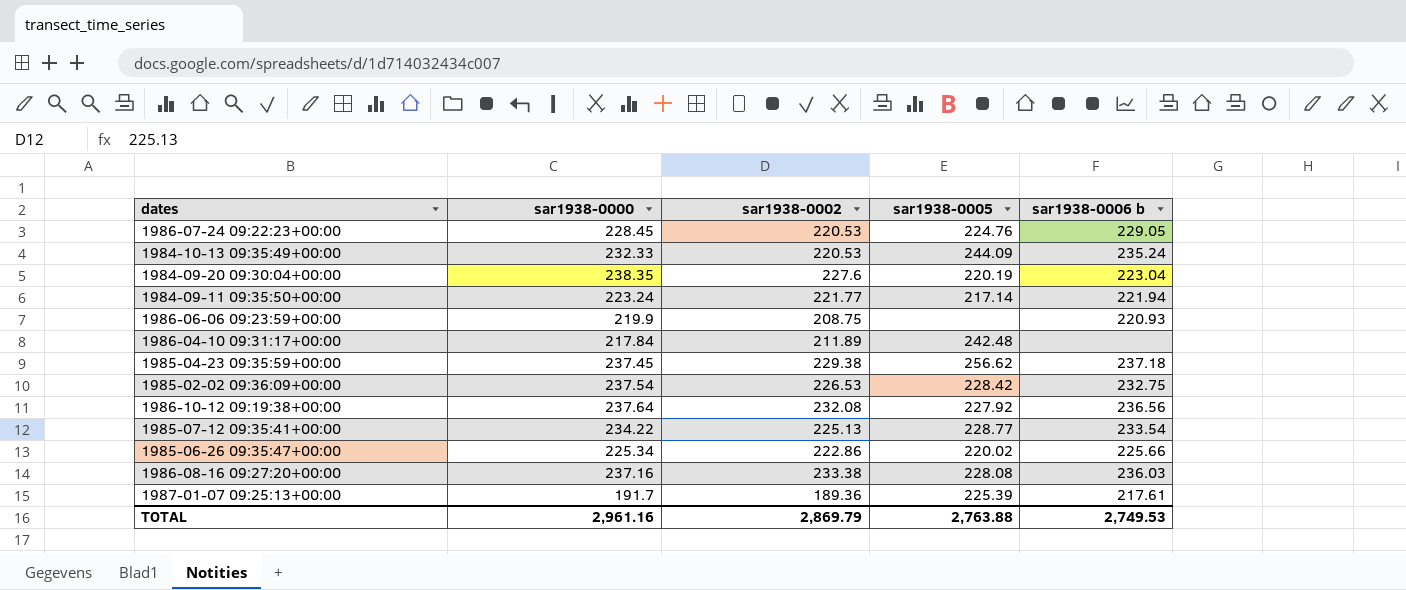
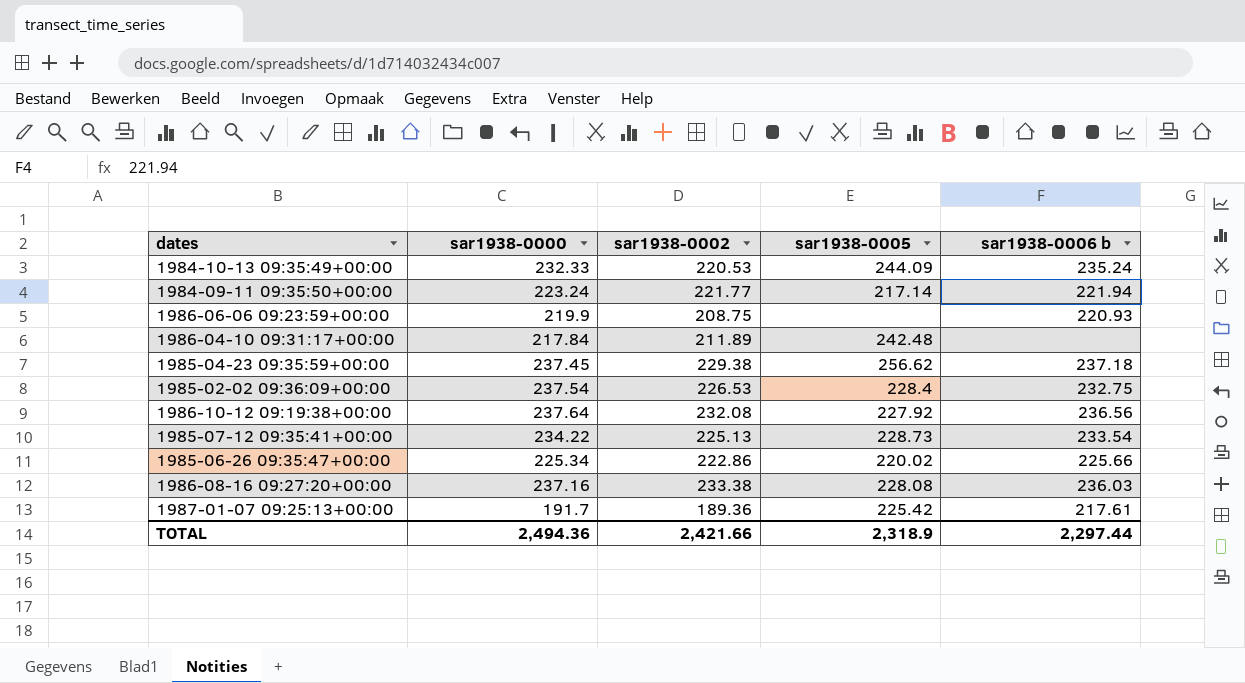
row 1986-07-24 09:22:23+00:00: 228.45 | 220.53 | 224.76 | 229.05 -> none
row 1984-09-20 09:30:04+00:00: 238.35 | 227.6 | 220.19 | 223.04 -> none
1985-02-02 09:36:09+00:00 | sar1938-0005: 228.42 -> 228.4
1985-07-12 09:35:41+00:00 | sar1938-0005: 228.77 -> 228.73
1987-01-07 09:25:13+00:00 | sar1938-0005: 225.39 -> 225.42
TOTAL | sar1938-0000: 2,961.16 -> 2,494.36
TOTAL | sar1938-0002: 2,869.79 -> 2,421.66
TOTAL | sar1938-0005: 2,763.88 -> 2,318.9
TOTAL | sar1938-0006 b: 2,749.53 -> 2,297.44

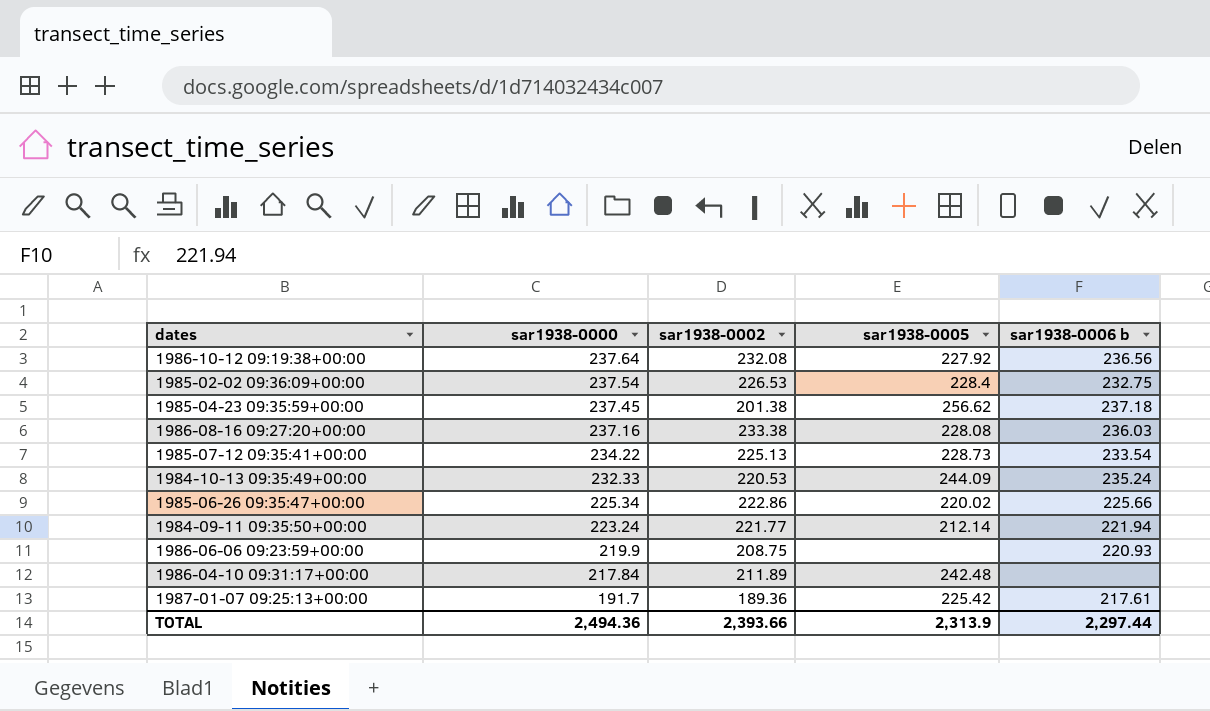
row order: none -> sar1938-0000 descending
1985-04-23 09:35:59+00:00 | sar1938-0002: 229.38 -> 201.38
1984-09-11 09:35:50+00:00 | sar1938-0005: 217.14 -> 212.14
TOTAL | sar1938-0002: 2,421.66 -> 2,393.66
TOTAL | sar1938-0005: 2,318.9 -> 2,313.9

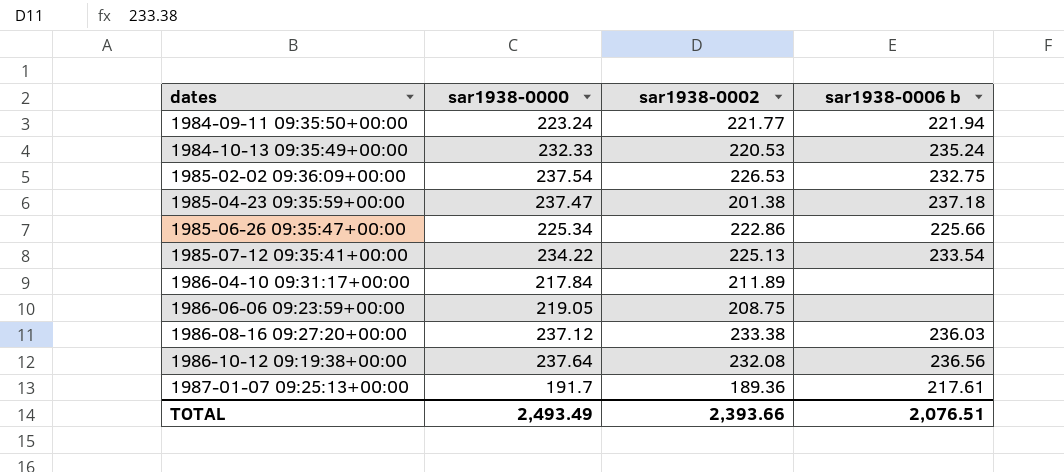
row order: sar1938-0000 descending -> dates ascending
column sar1938-0005 | position: 4 -> none
1985-04-23 09:35:59+00:00 | sar1938-0000: 237.45 -> 237.47
1986-06-06 09:23:59+00:00 | sar1938-0000: 219.9 -> 219.05
1986-06-06 09:23:59+00:00 | sar1938-0006 b: 220.93 -> none
1986-08-16 09:27:20+00:00 | sar1938-0000: 237.16 -> 237.12
TOTAL | sar1938-0000: 2,494.36 -> 2,493.49
TOTAL | sar1938-0006 b: 2,297.44 -> 2,076.51

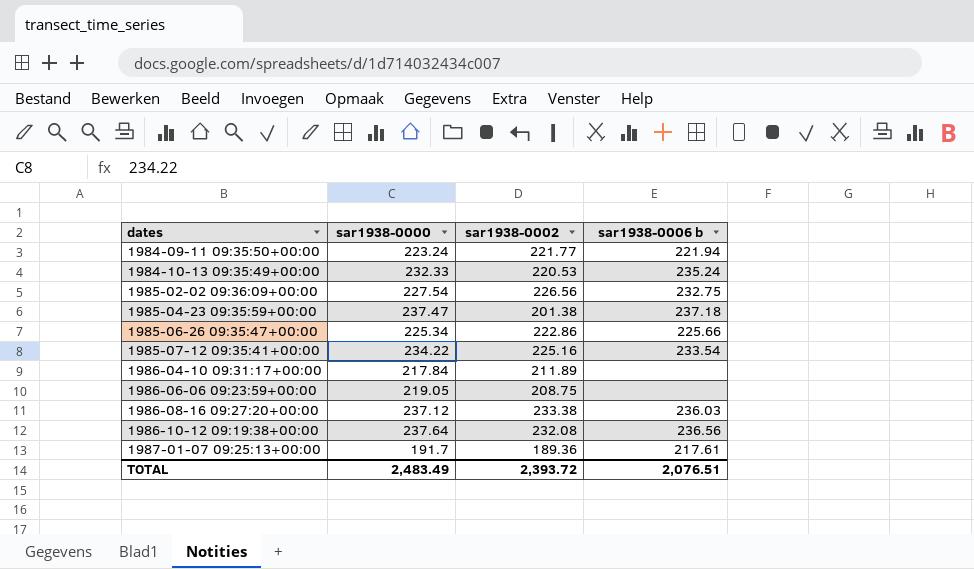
1985-02-02 09:36:09+00:00 | sar1938-0000: 237.54 -> 227.54
1985-02-02 09:36:09+00:00 | sar1938-0002: 226.53 -> 226.56
1985-07-12 09:35:41+00:00 | sar1938-0002: 225.13 -> 225.16
TOTAL | sar1938-0000: 2,493.49 -> 2,483.49
TOTAL | sar1938-0002: 2,393.66 -> 2,393.72

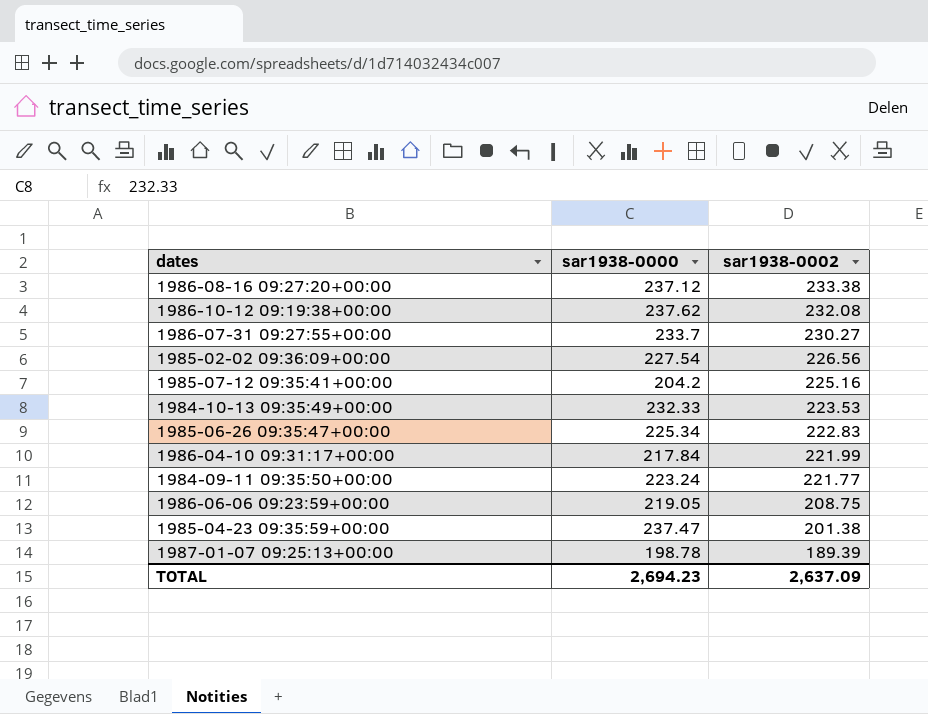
row order: dates ascending -> sar1938-0002 descending
column sar1938-0006 b | position: 4 -> none
1986-10-12 09:19:38+00:00 | sar1938-0000: 237.64 -> 237.62
row 1986-07-31 09:27:55+00:00: none -> 233.7 | 230.27
1985-07-12 09:35:41+00:00 | sar1938-0000: 234.22 -> 204.2
1984-10-13 09:35:49+00:00 | sar1938-0002: 220.53 -> 223.53
1985-06-26 09:35:47+00:00 | sar1938-0002: 222.86 -> 222.83
1986-04-10 09:31:17+00:00 | sar1938-0002: 211.89 -> 221.99
1987-01-07 09:25:13+00:00 | sar1938-0000: 191.7 -> 198.78
1987-01-07 09:25:13+00:00 | sar1938-0002: 189.36 -> 189.39
TOTAL | sar1938-0000: 2,483.49 -> 2,694.23
TOTAL | sar1938-0002: 2,393.72 -> 2,637.09

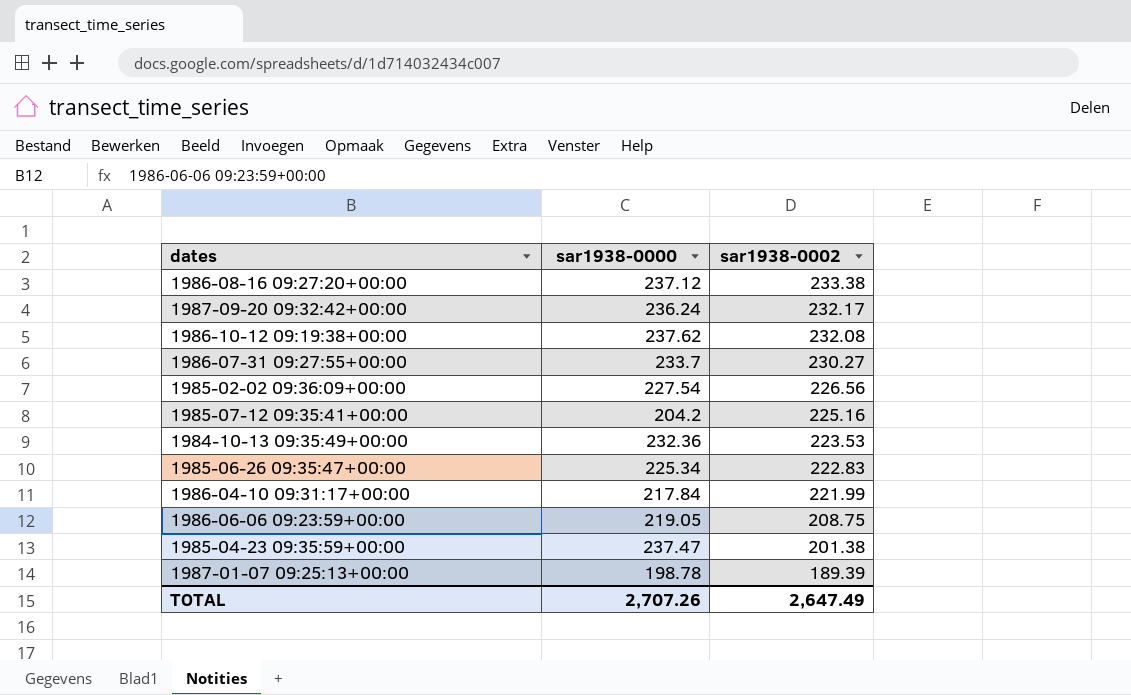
row 1984-09-11 09:35:50+00:00: 223.24 | 221.77 -> none
row 1987-09-20 09:32:42+00:00: none -> 236.24 | 232.17
1984-10-13 09:35:49+00:00 | sar1938-0000: 232.33 -> 232.36
TOTAL | sar1938-0000: 2,694.23 -> 2,707.26
TOTAL | sar1938-0002: 2,637.09 -> 2,647.49

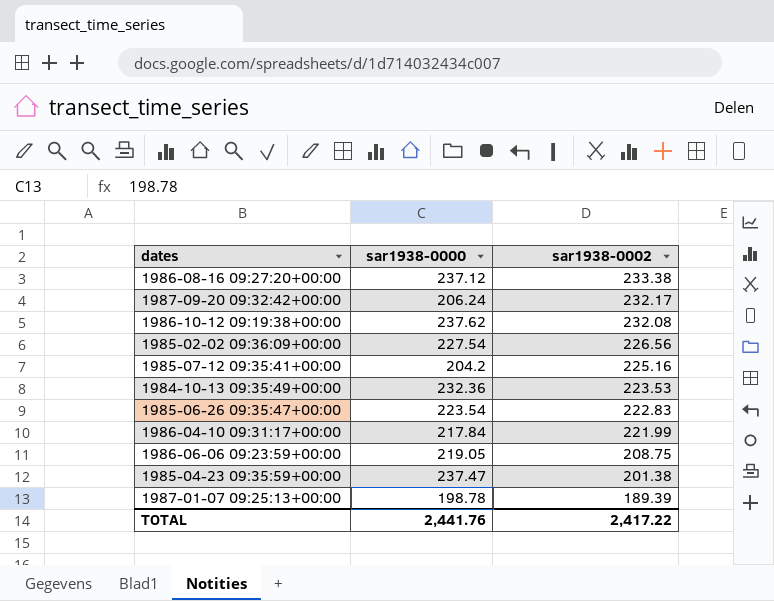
row 1986-07-31 09:27:55+00:00: 233.7 | 230.27 -> none
1987-09-20 09:32:42+00:00 | sar1938-0000: 236.24 -> 206.24
1985-06-26 09:35:47+00:00 | sar1938-0000: 225.34 -> 223.54
TOTAL | sar1938-0000: 2,707.26 -> 2,441.76
TOTAL | sar1938-0002: 2,647.49 -> 2,417.22

